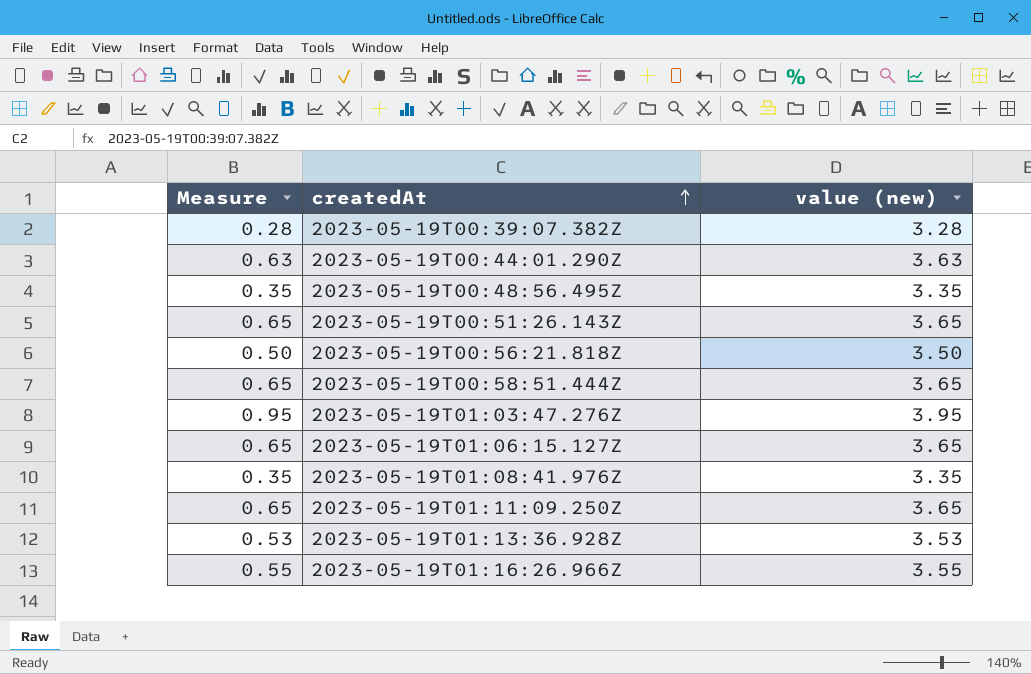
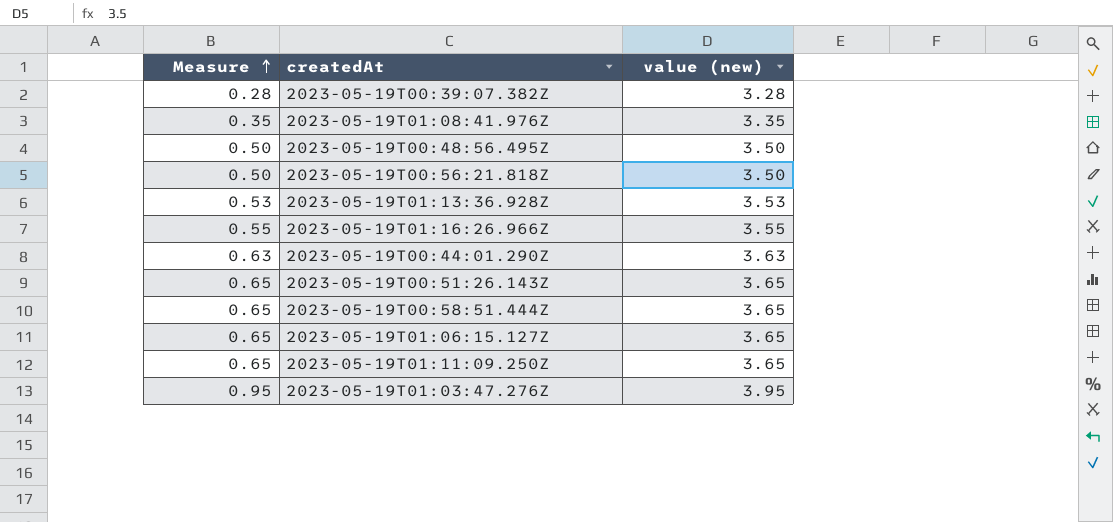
row order: createdAt ascending -> Measure ascending
2023-05-19T00:48:56.495Z | Measure: 0.35 -> 0.50
2023-05-19T00:48:56.495Z | value (new): 3.35 -> 3.50

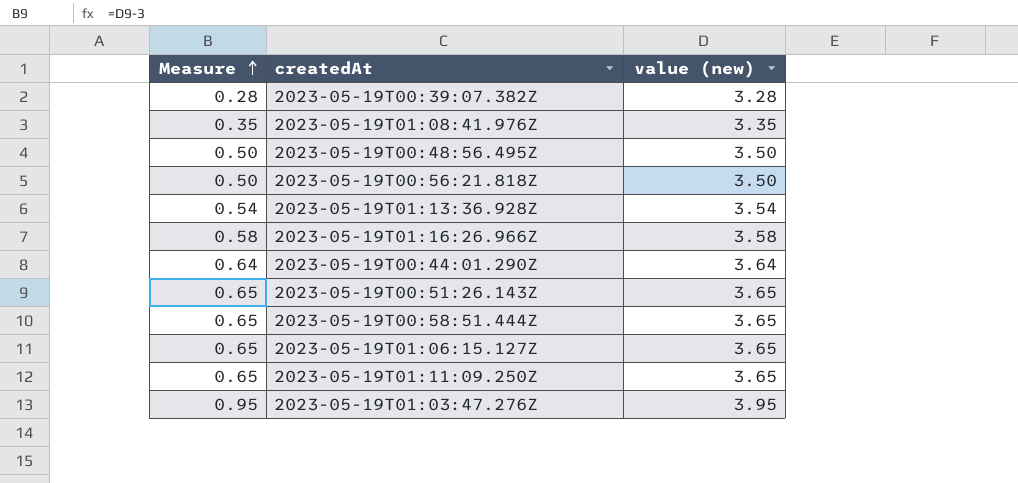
2023-05-19T01:13:36.928Z | Measure: 0.53 -> 0.54
2023-05-19T01:13:36.928Z | value (new): 3.53 -> 3.54
2023-05-19T01:16:26.966Z | Measure: 0.55 -> 0.58
2023-05-19T01:16:26.966Z | value (new): 3.55 -> 3.58
2023-05-19T00:44:01.290Z | Measure: 0.63 -> 0.64
2023-05-19T00:44:01.290Z | value (new): 3.63 -> 3.64

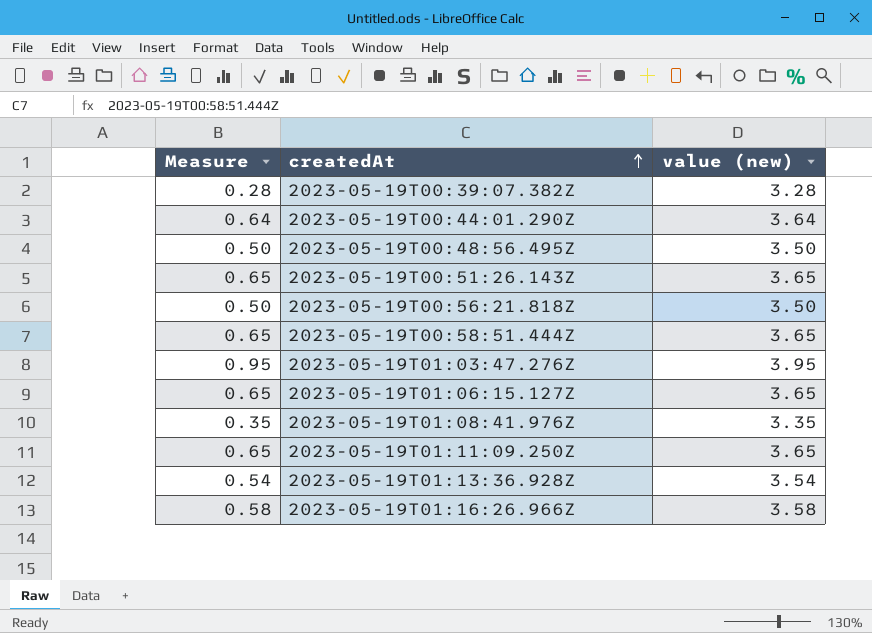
row order: Measure ascending -> createdAt ascending

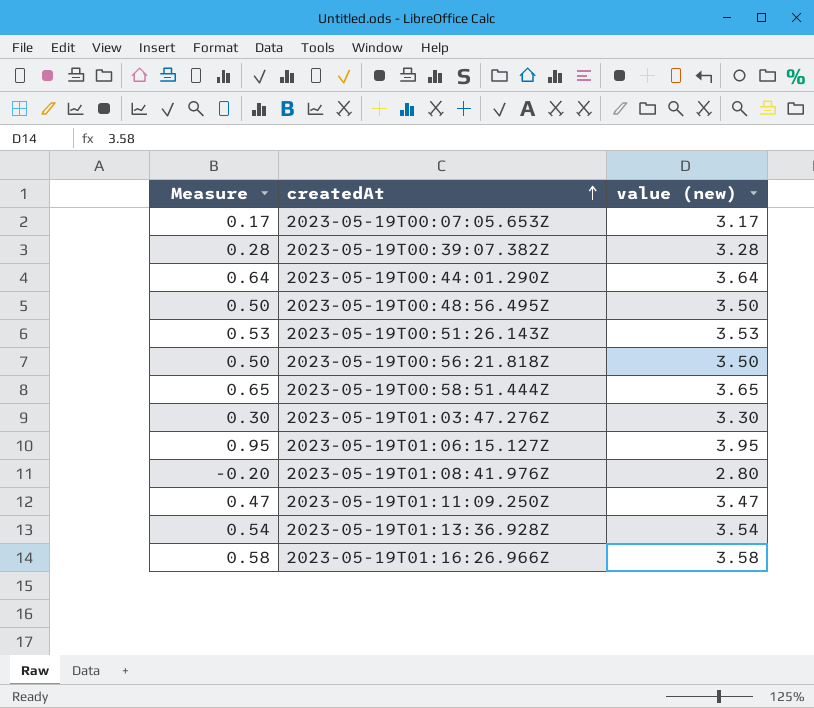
row 2023-05-19T00:07:05.653Z: none -> 0.17 | 3.17
2023-05-19T00:51:26.143Z | Measure: 0.65 -> 0.53
2023-05-19T00:51:26.143Z | value (new): 3.65 -> 3.53
2023-05-19T01:03:47.276Z | Measure: 0.95 -> 0.30
2023-05-19T01:03:47.276Z | value (new): 3.95 -> 3.30
2023-05-19T01:06:15.127Z | Measure: 0.65 -> 0.95
2023-05-19T01:06:15.127Z | value (new): 3.65 -> 3.95
2023-05-19T01:08:41.976Z | Measure: 0.35 -> -0.20
2023-05-19T01:08:41.976Z | value (new): 3.35 -> 2.80
2023-05-19T01:11:09.250Z | Measure: 0.65 -> 0.47
2023-05-19T01:11:09.250Z | value (new): 3.65 -> 3.47

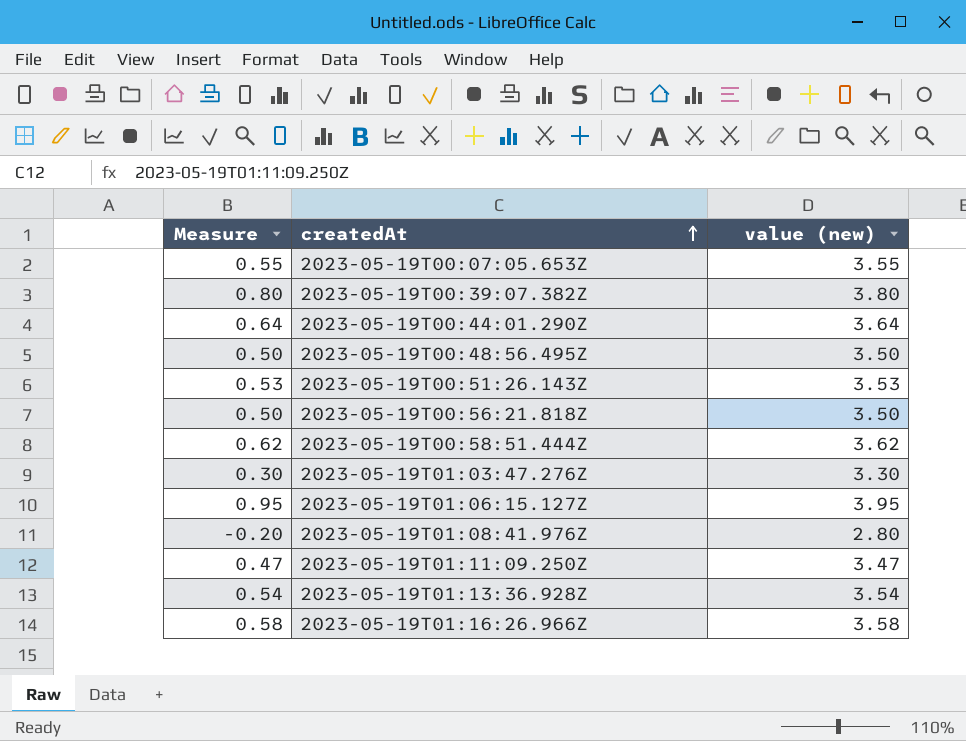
2023-05-19T00:07:05.653Z | Measure: 0.17 -> 0.55
2023-05-19T00:07:05.653Z | value (new): 3.17 -> 3.55
2023-05-19T00:39:07.382Z | Measure: 0.28 -> 0.80
2023-05-19T00:39:07.382Z | value (new): 3.28 -> 3.80
2023-05-19T00:58:51.444Z | Measure: 0.65 -> 0.62
2023-05-19T00:58:51.444Z | value (new): 3.65 -> 3.62

